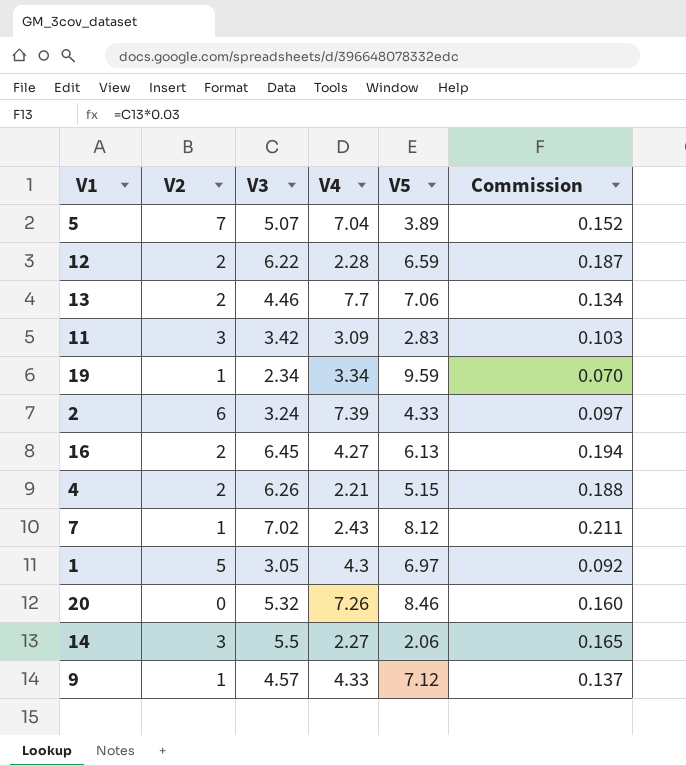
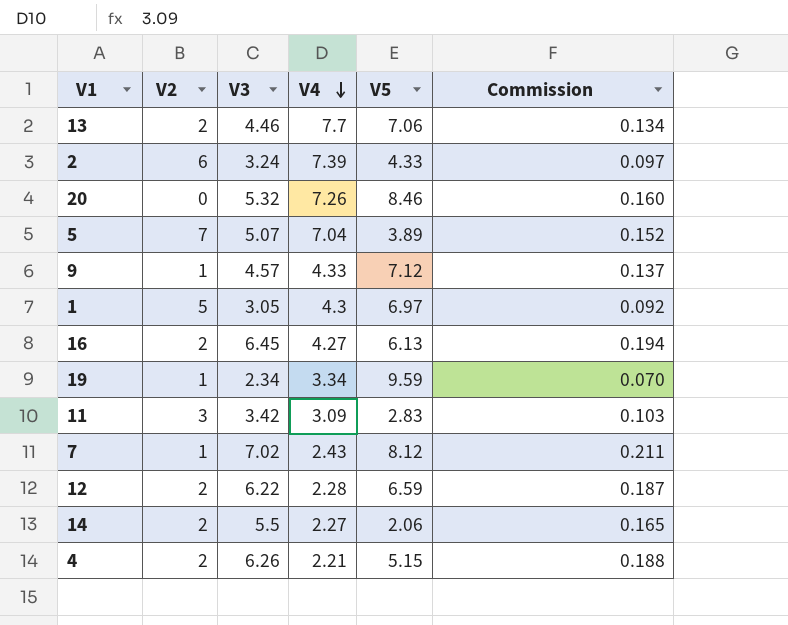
row order: none -> V4 descending
14 | V2: 3 -> 2

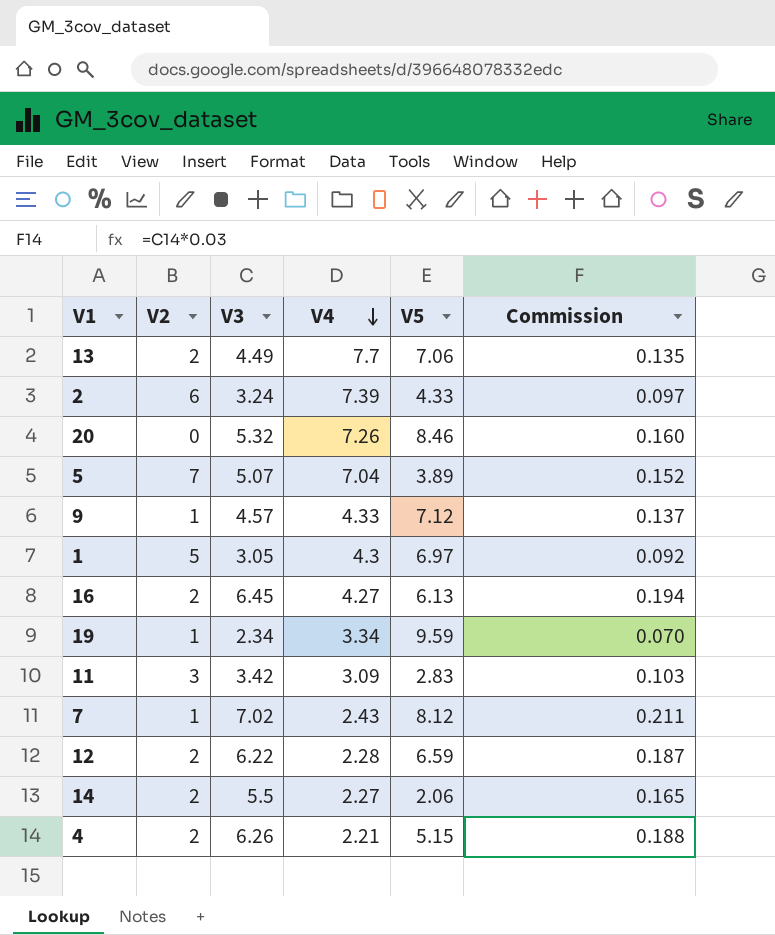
13 | V3: 4.46 -> 4.49
13 | Commission: 0.134 -> 0.135

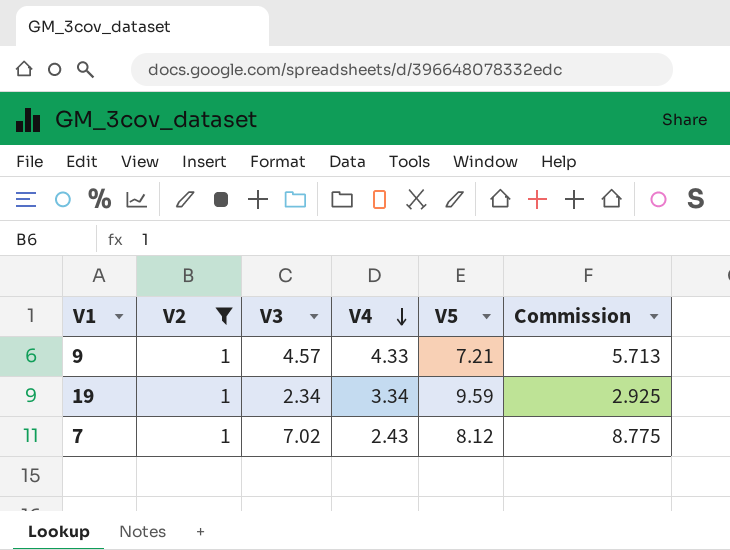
filter: none -> V2 = 1
column Commission | formula: [V3] * 0.03 -> [V3] * 1.25
9 | V5: 7.12 -> 7.21

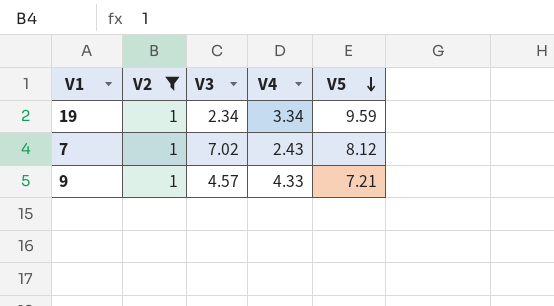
row order: V4 descending -> V5 descending
column Commission | formula: [V3] * 1.25 -> none

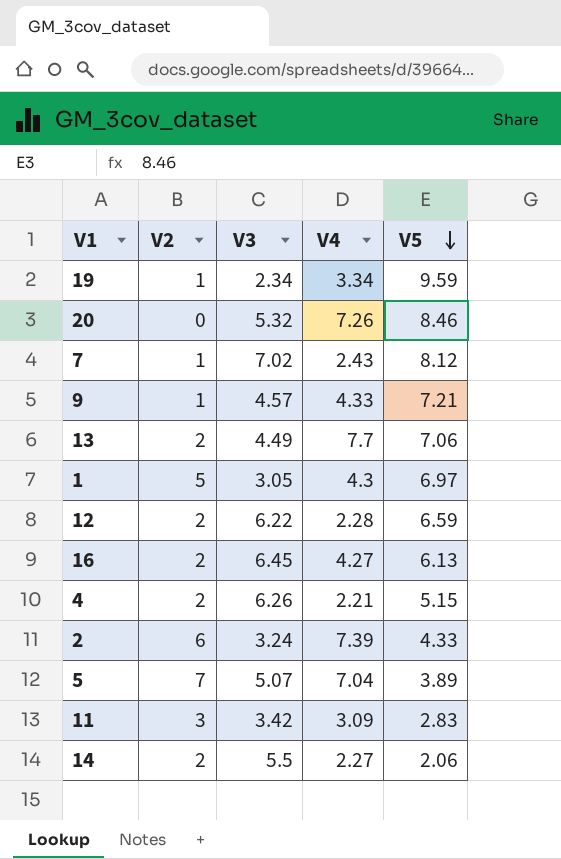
filter: V2 = 1 -> none

